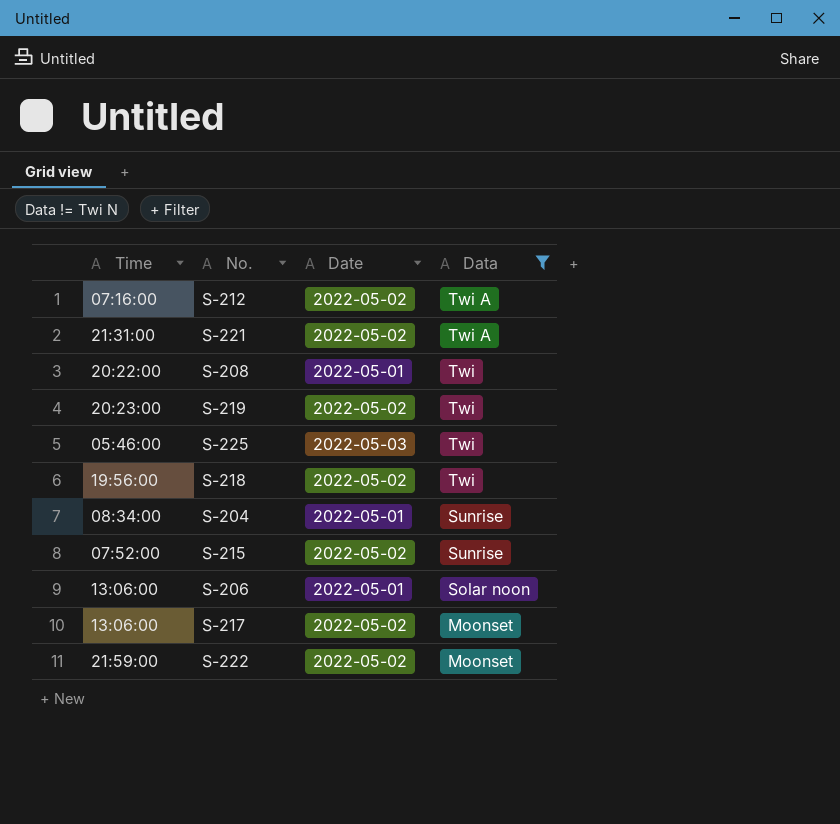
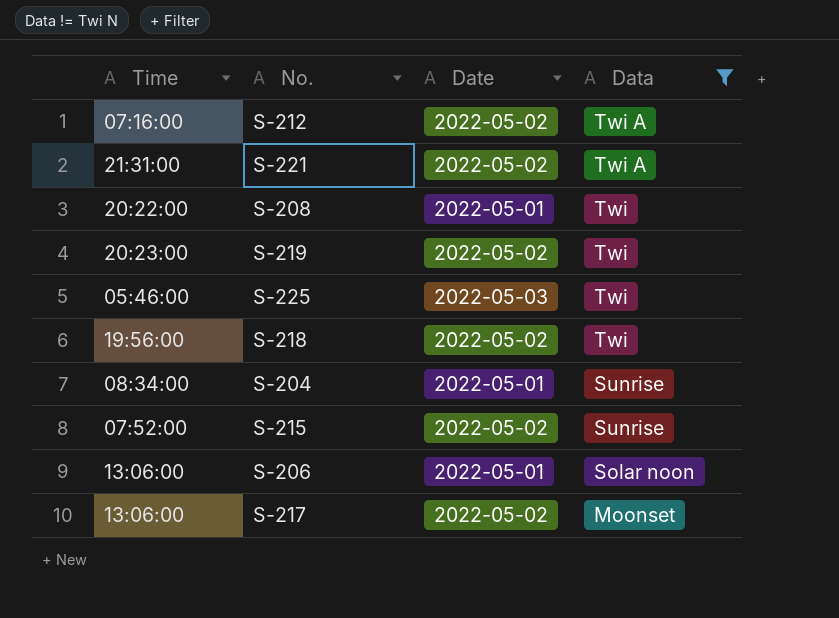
row S-222: 21:59:00 | 2022-05-02 | Moonset -> none

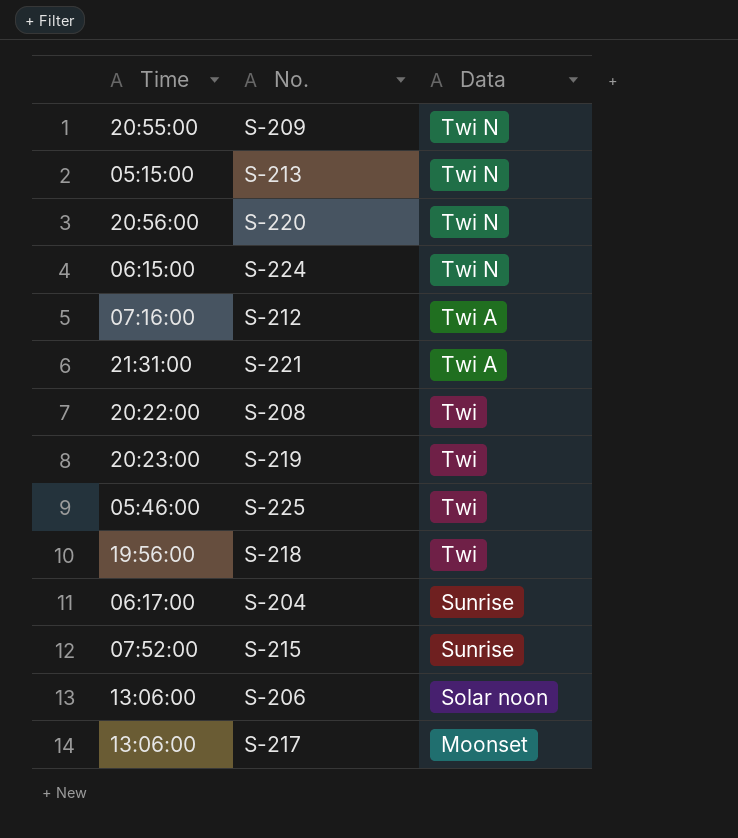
filter: Data != Twi N -> none
column Date | position: 3 -> none
S-204 | Time: 08:34:00 -> 06:17:00

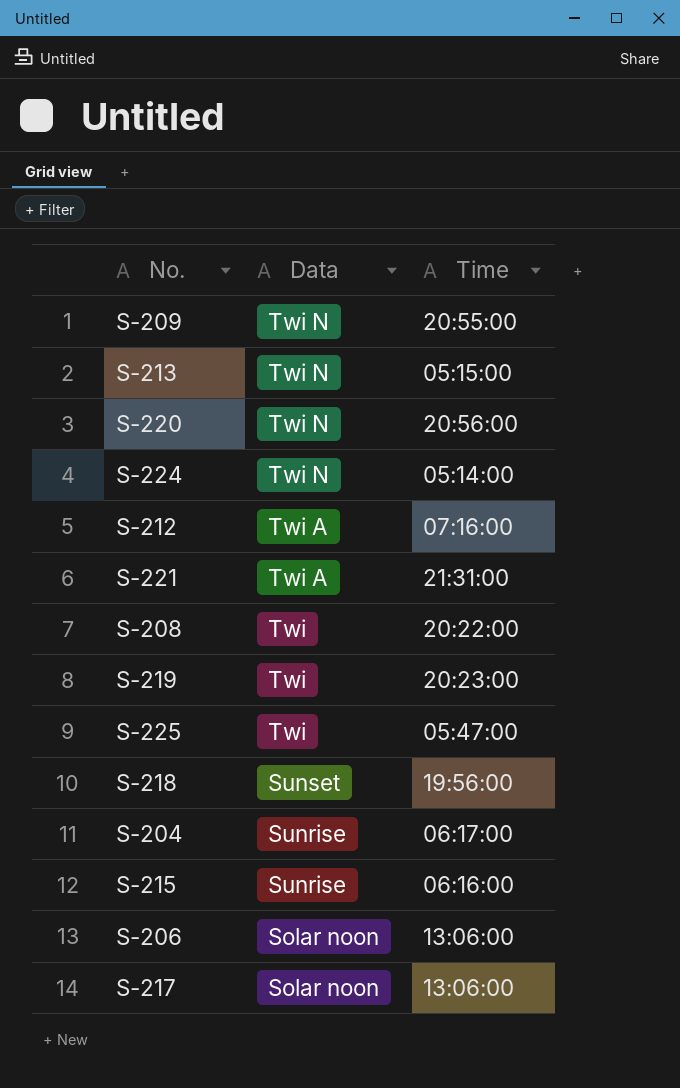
column Time | position: 1 -> 3
S-224 | Time: 06:15:00 -> 05:14:00
S-225 | Time: 05:46:00 -> 05:47:00
S-218 | Data: Twi -> Sunset
S-215 | Time: 07:52:00 -> 06:16:00
S-217 | Data: Moonset -> Solar noon

